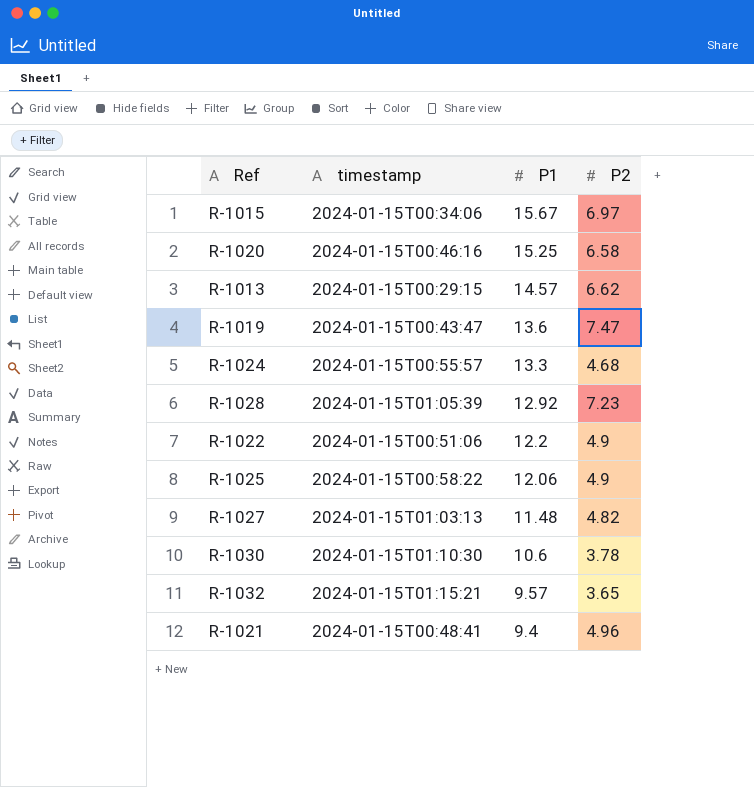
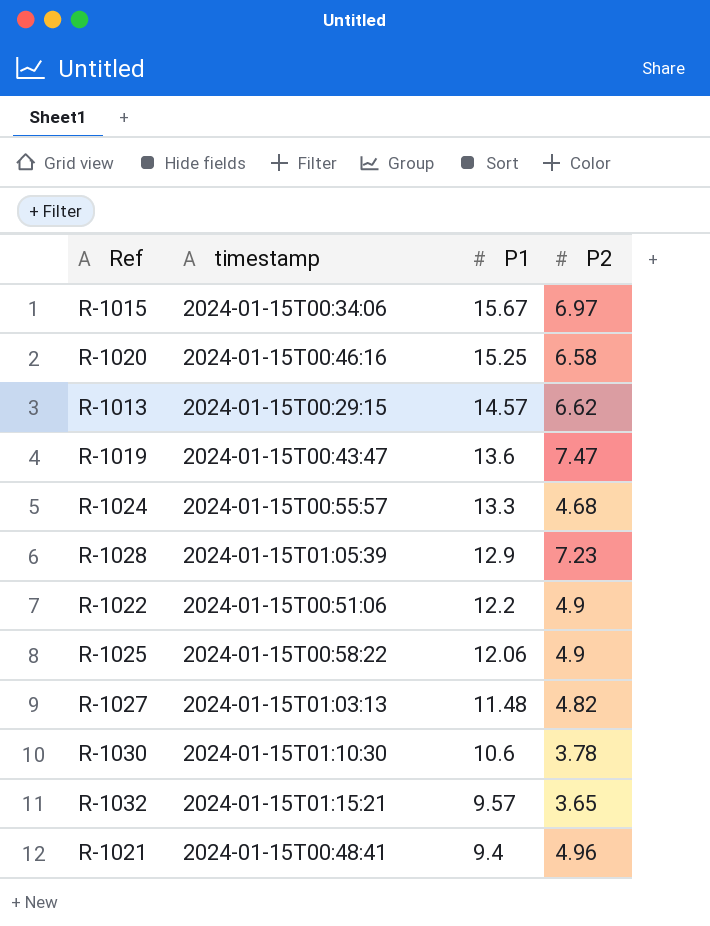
R-1028 | P1: 12.92 -> 12.9

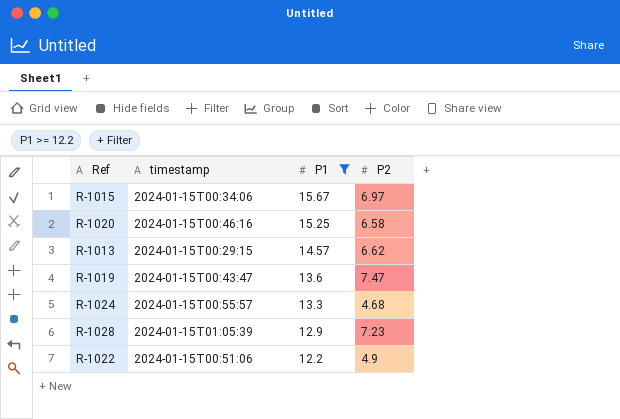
filter: none -> P1 >= 12.2

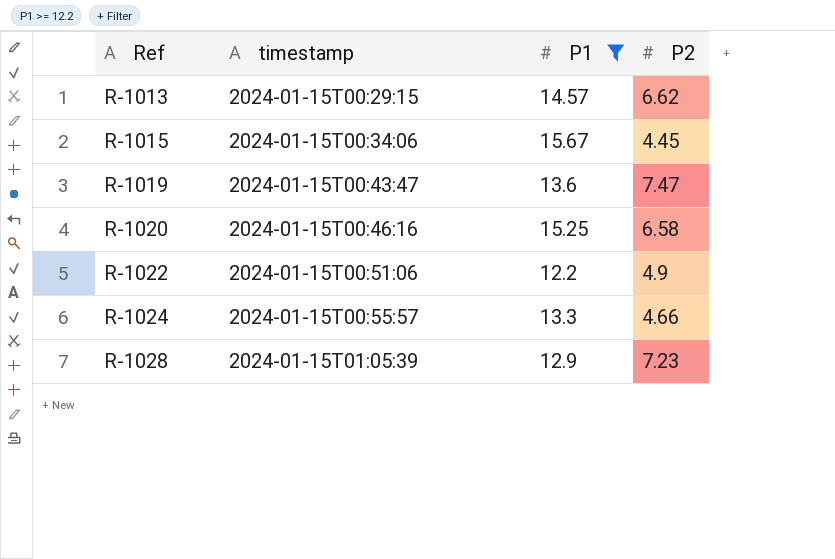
row order: P1 descending -> Ref ascending
R-1015 | P2: 6.97 -> 4.45
R-1024 | P2: 4.68 -> 4.66

